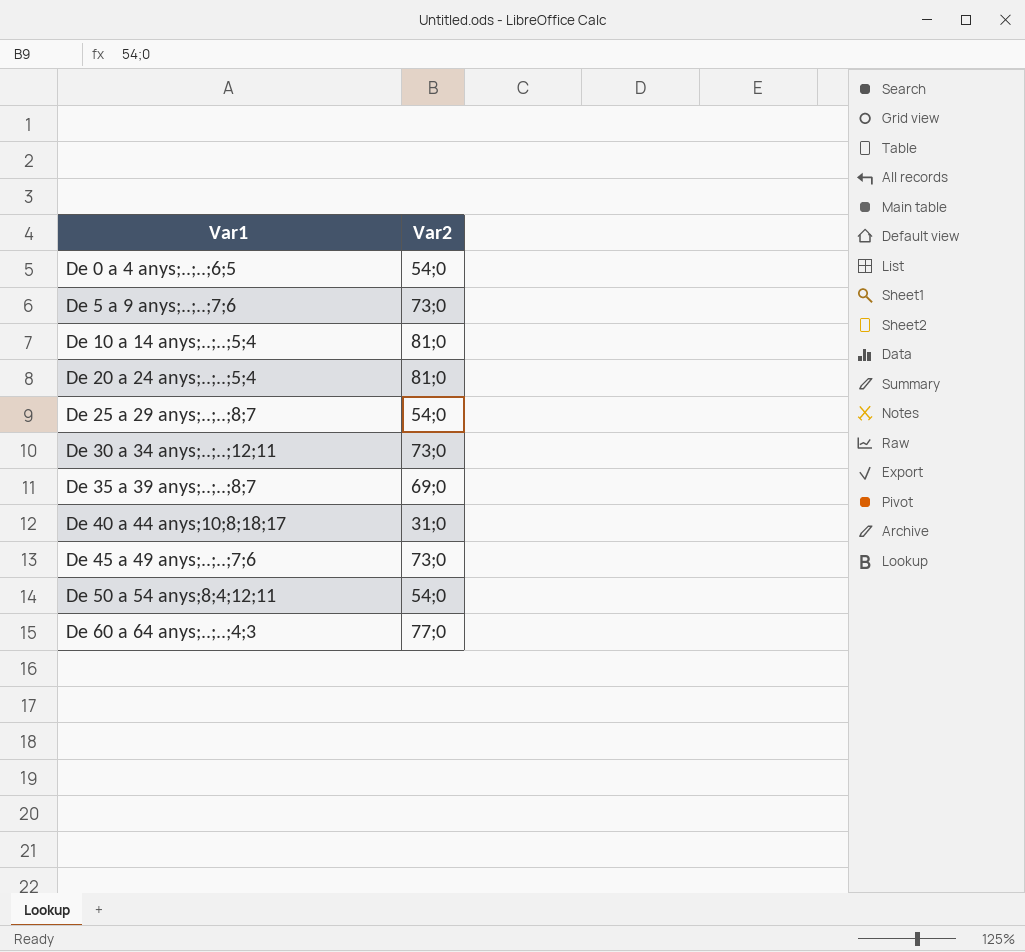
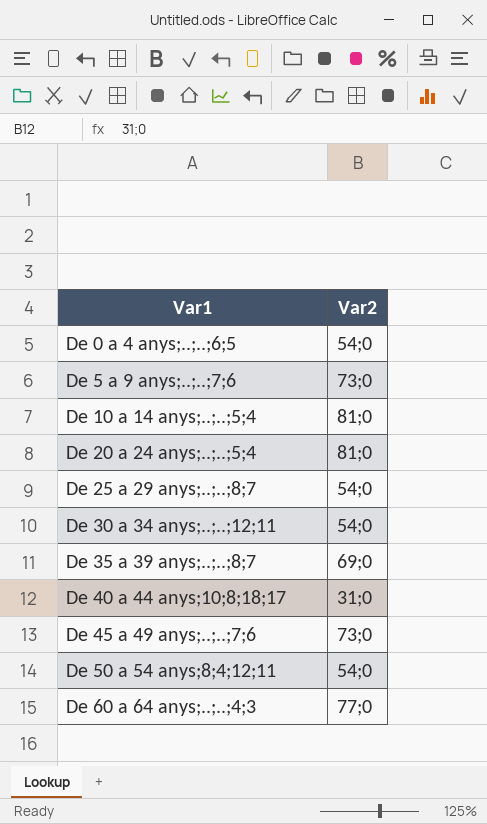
De 30 a 34 anys;..;..;12;11 | Var2: 73;0 -> 54;0

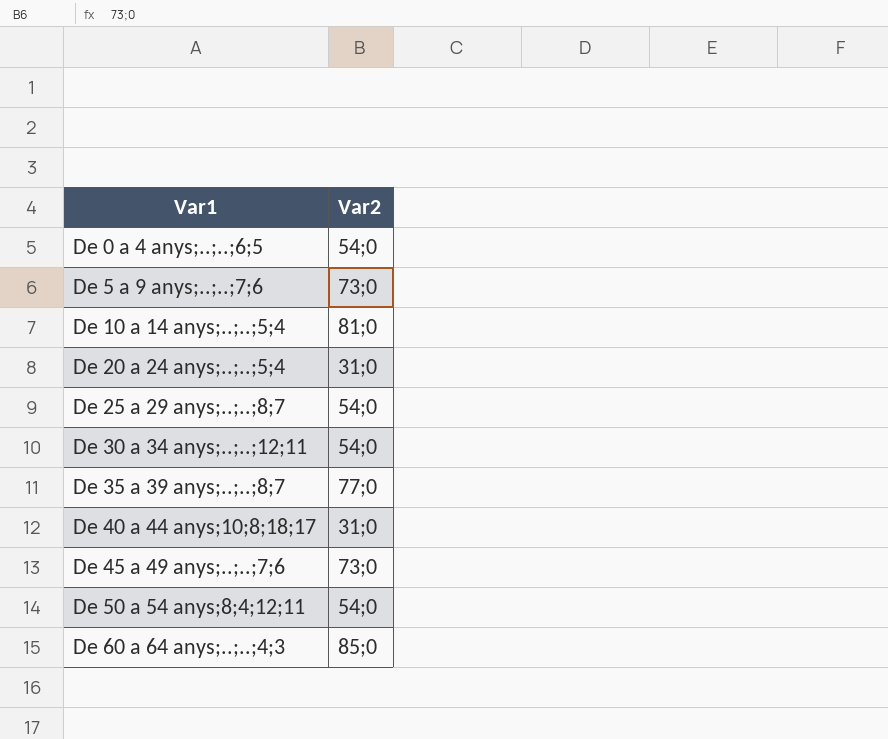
De 20 a 24 anys;..;..;5;4 | Var2: 81;0 -> 31;0
De 35 a 39 anys;..;..;8;7 | Var2: 69;0 -> 77;0
De 60 a 64 anys;..;..;4;3 | Var2: 77;0 -> 85;0

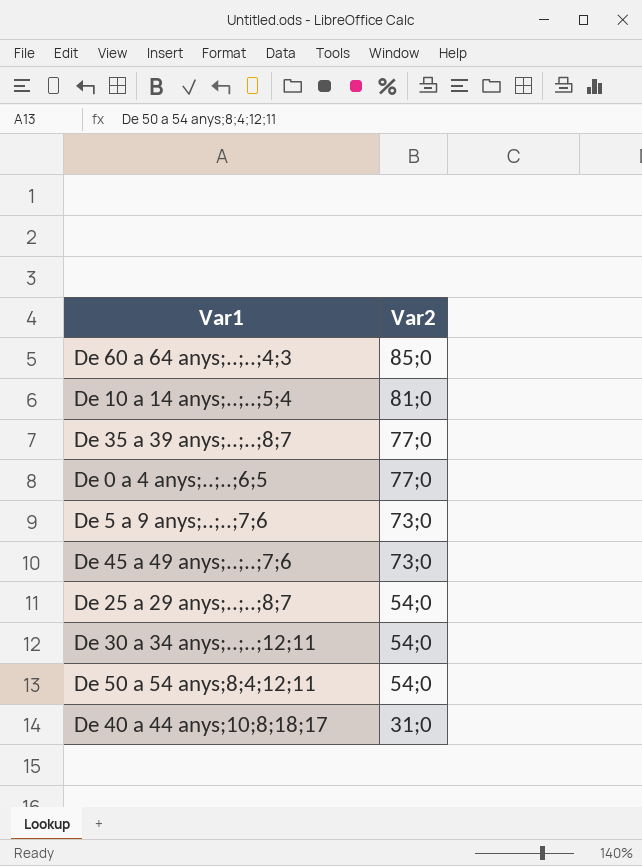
row order: Var1 ascending -> Var2 descending
row De 20 a 24 anys;..;..;5;4: 31;0 -> none
De 0 a 4 anys;..;..;6;5 | Var2: 54;0 -> 77;0

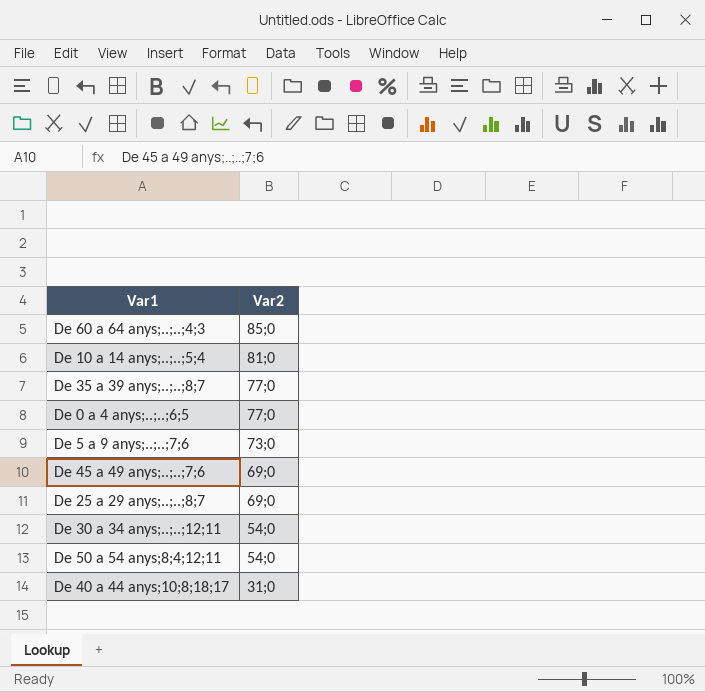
De 45 a 49 anys;..;..;7;6 | Var2: 73;0 -> 69;0
De 25 a 29 anys;..;..;8;7 | Var2: 54;0 -> 69;0

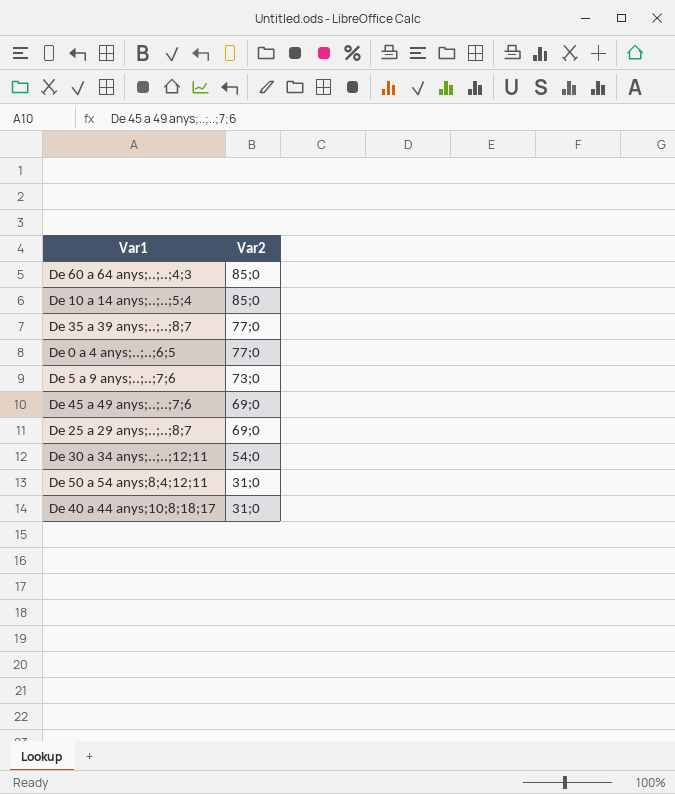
De 10 a 14 anys;..;..;5;4 | Var2: 81;0 -> 85;0
De 50 a 54 anys;8;4;12;11 | Var2: 54;0 -> 31;0

